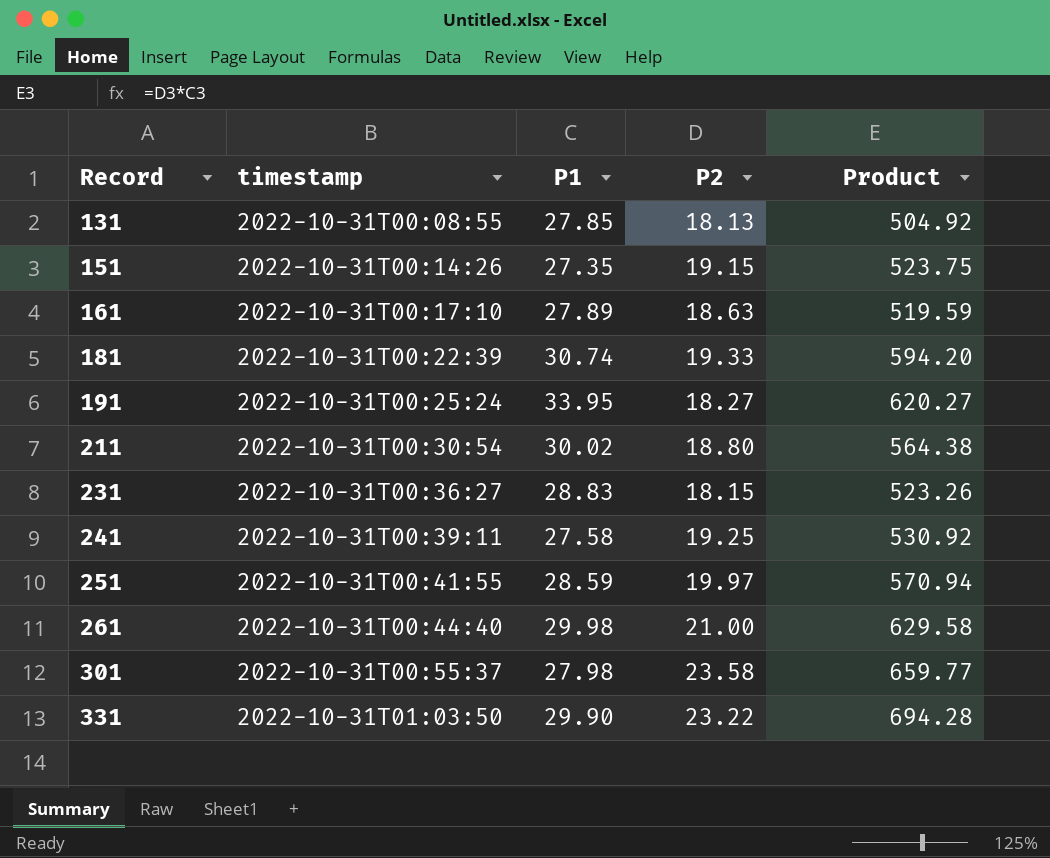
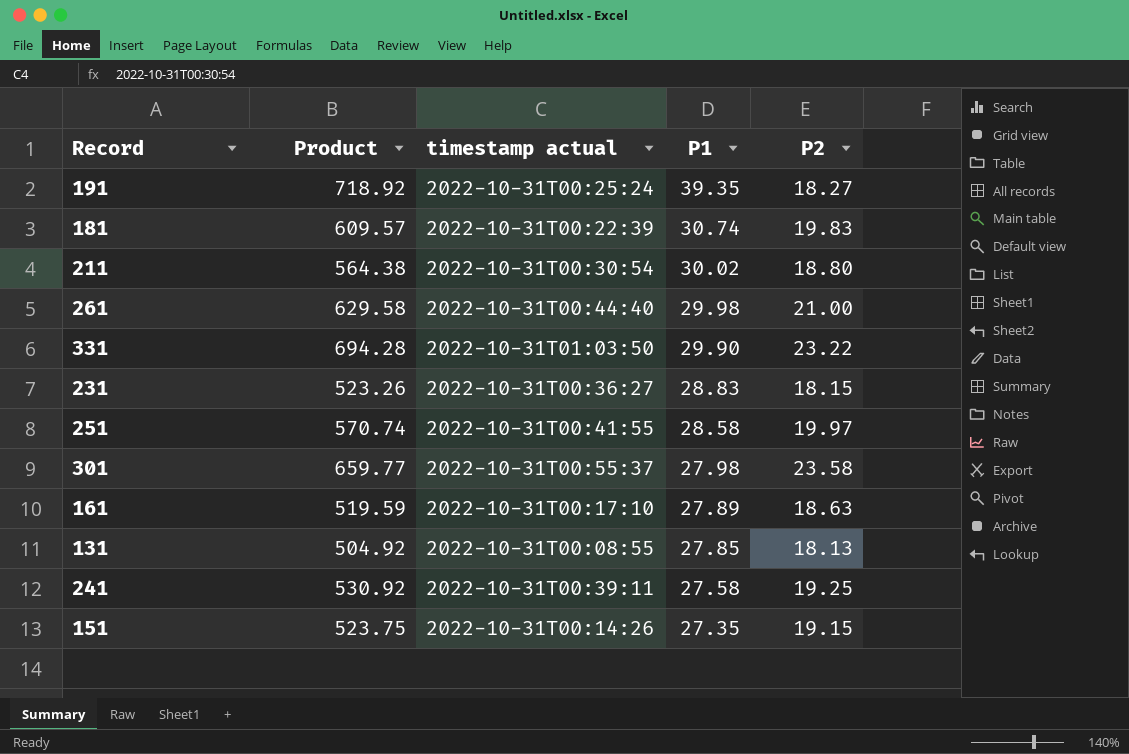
row order: Record ascending -> P1 descending
column Product | position: 5 -> 2
column name: timestamp -> timestamp actual
191 | Product: 620.27 -> 718.92
191 | P1: 33.95 -> 39.35
181 | Product: 594.20 -> 609.57
181 | P2: 19.33 -> 19.83
251 | Product: 570.94 -> 570.74
251 | P1: 28.59 -> 28.58

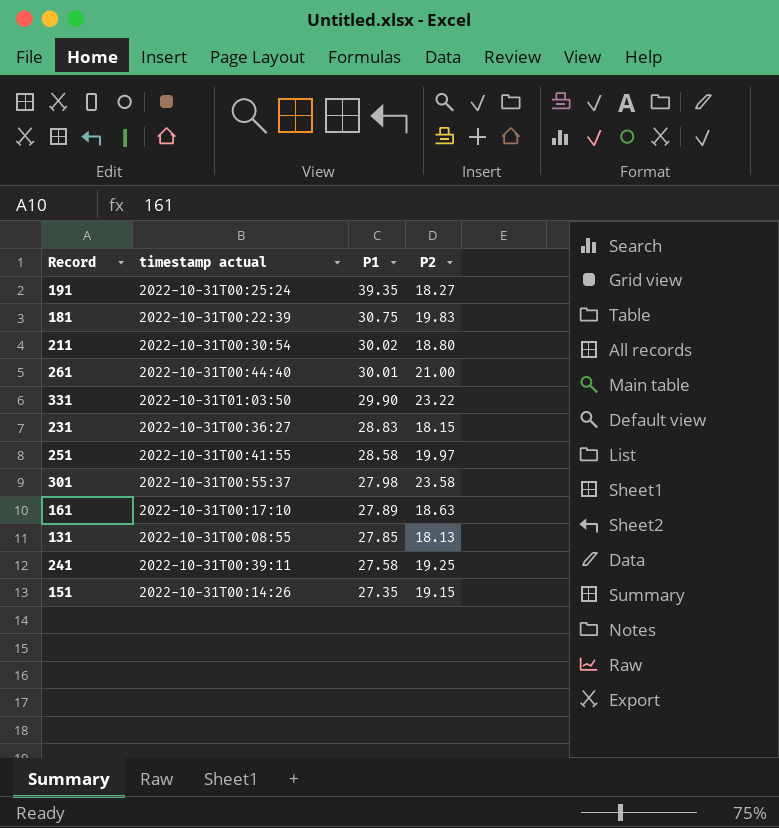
column Product | formula: [P1] * [P2] -> none
181 | P1: 30.74 -> 30.75
261 | P1: 29.98 -> 30.01

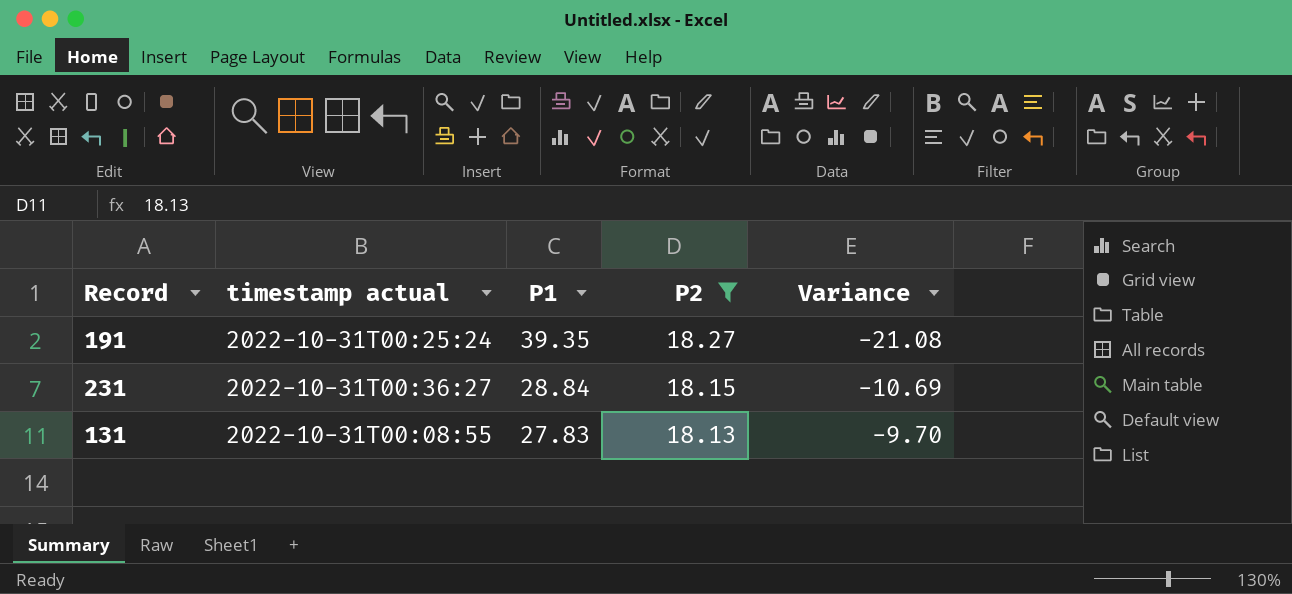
filter: none -> P2 <= 18.27
column Variance | formula: none -> [P2] - [P1]
231 | P1: 28.83 -> 28.84
131 | P1: 27.85 -> 27.83

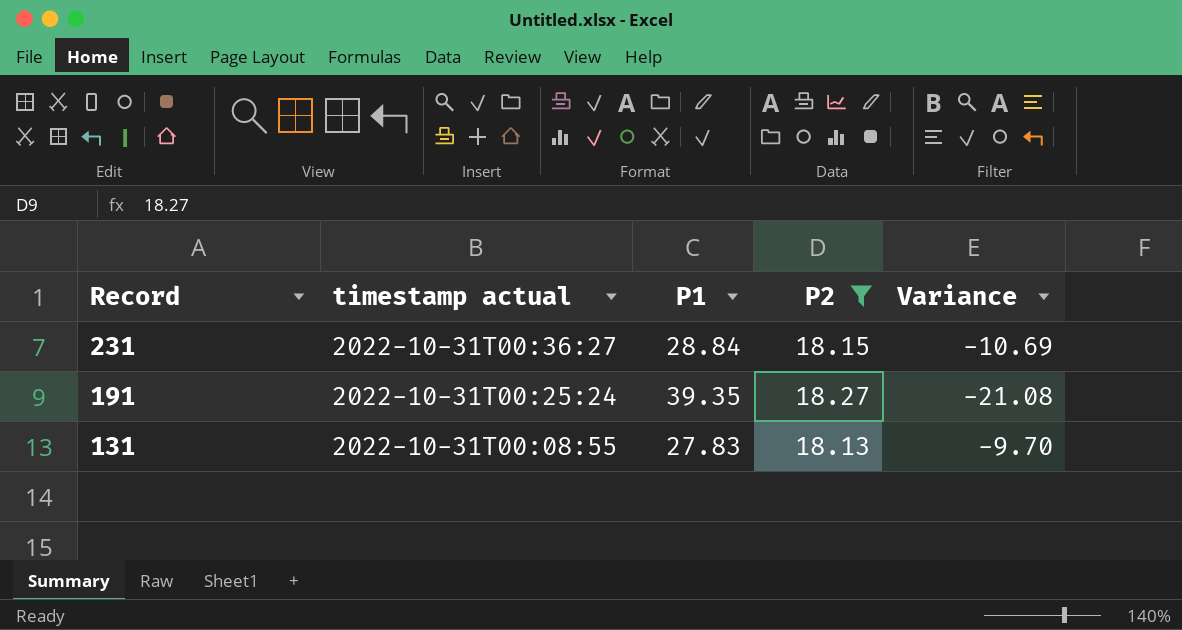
row order: P1 descending -> Record descending

